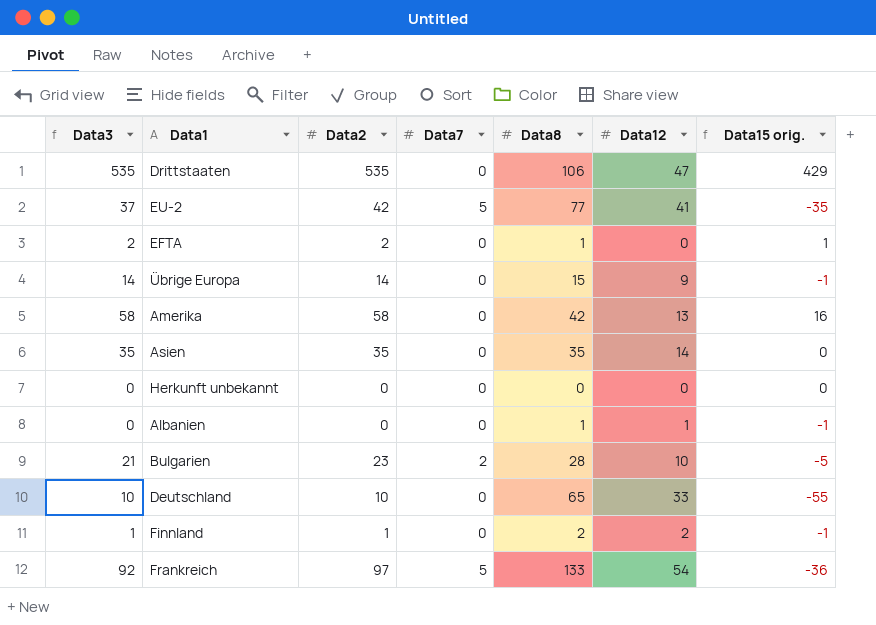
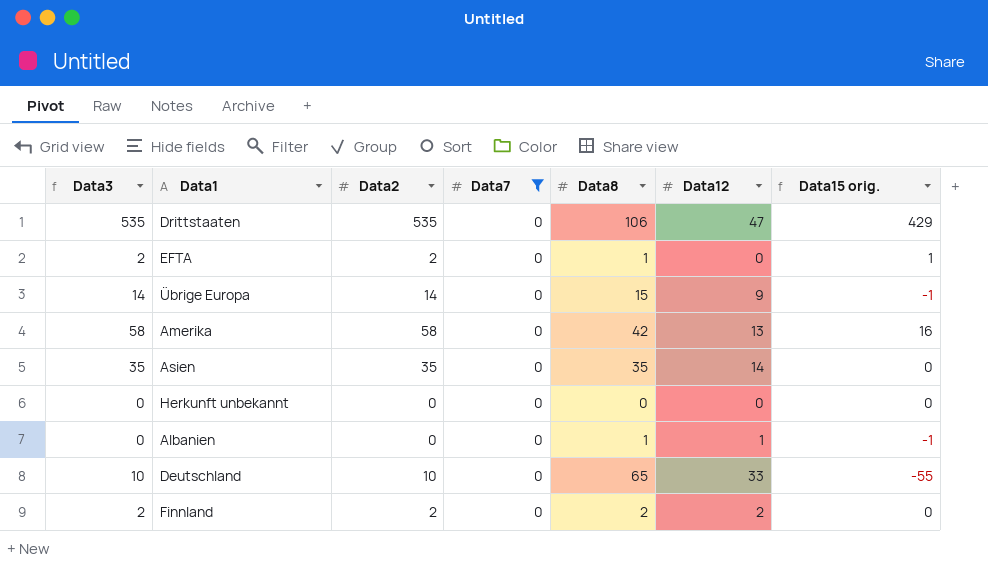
filter: none -> Data7 = 0
Finnland | Data3: 1 -> 2
Finnland | Data2: 1 -> 2
Finnland | Data15 orig.: -1 -> 0

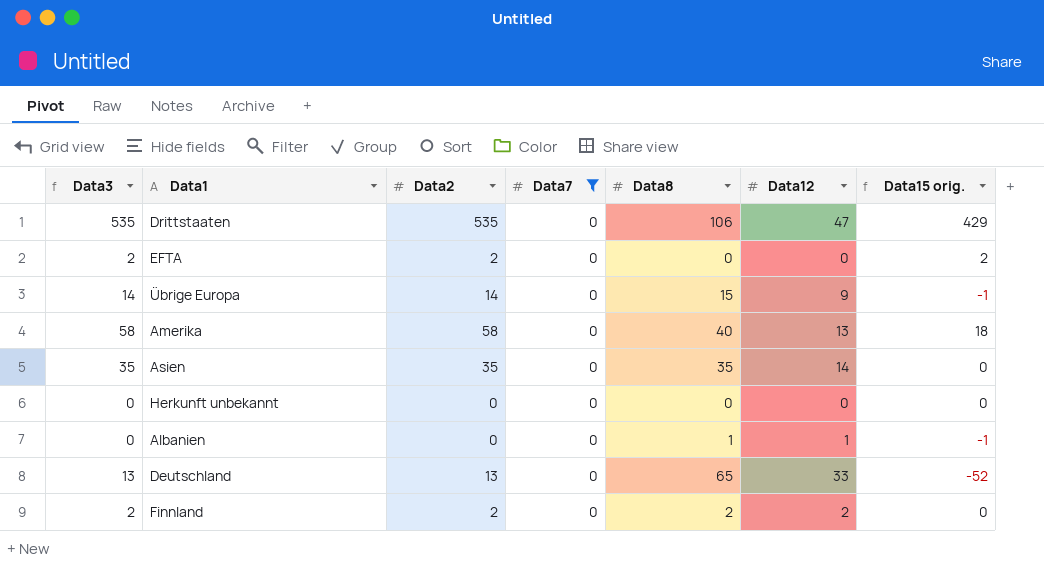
EFTA | Data8: 1 -> 0
EFTA | Data15 orig.: 1 -> 2
Amerika | Data8: 42 -> 40
Amerika | Data15 orig.: 16 -> 18
Deutschland | Data3: 10 -> 13
Deutschland | Data2: 10 -> 13
Deutschland | Data15 orig.: -55 -> -52

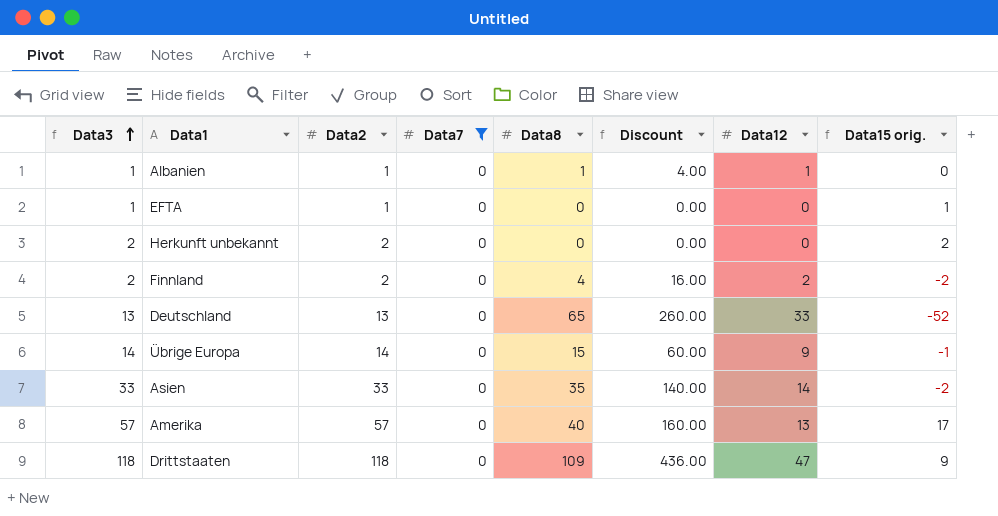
row order: none -> Data3 ascending
column Discount | formula: none -> [Data8] * 4
Albanien | Data3: 0 -> 1
Albanien | Data2: 0 -> 1
Albanien | Data15 orig.: -1 -> 0
EFTA | Data3: 2 -> 1
EFTA | Data2: 2 -> 1
EFTA | Data15 orig.: 2 -> 1
Herkunft unbekannt | Data3: 0 -> 2
Herkunft unbekannt | Data2: 0 -> 2
Herkunft unbekannt | Data15 orig.: 0 -> 2
Finnland | Data8: 2 -> 4
Finnland | Data15 orig.: 0 -> -2
Asien | Data3: 35 -> 33
Asien | Data2: 35 -> 33
Asien | Data15 orig.: 0 -> -2
Amerika | Data3: 58 -> 57
Amerika | Data2: 58 -> 57
Amerika | Data15 orig.: 18 -> 17
Drittstaaten | Data3: 535 -> 118
Drittstaaten | Data2: 535 -> 118
Drittstaaten | Data8: 106 -> 109
Drittstaaten | Data15 orig.: 429 -> 9

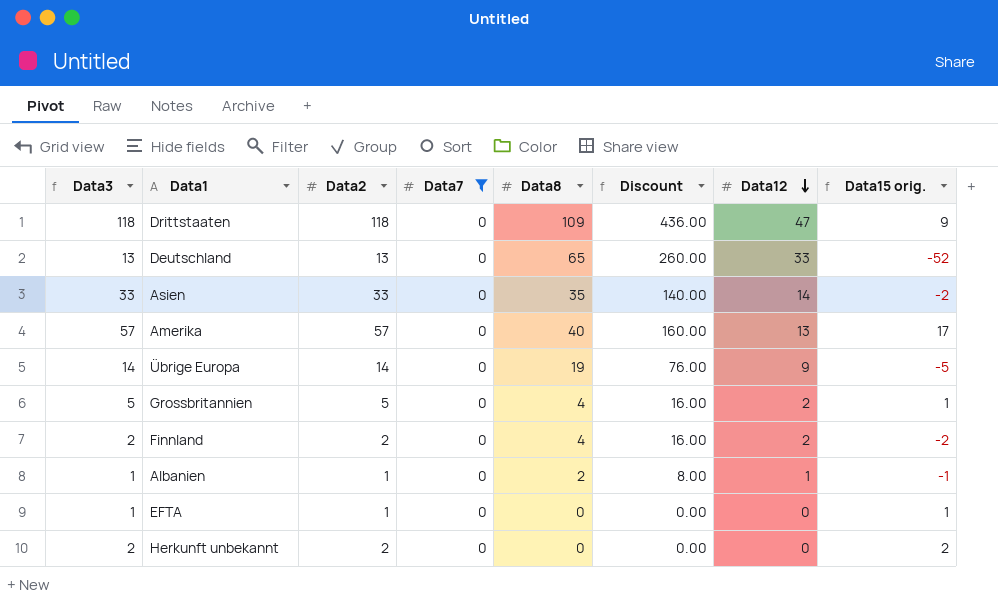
row order: Data3 ascending -> Data12 descending
Übrige Europa | Data8: 15 -> 19
Übrige Europa | Discount: 60.00 -> 76.00
Übrige Europa | Data15 orig.: -1 -> -5
row Grossbritannien: none -> 5 | 5 | 0 | 4 | 16.00 | 2 | 1
Albanien | Data8: 1 -> 2
Albanien | Discount: 4.00 -> 8.00
Albanien | Data15 orig.: 0 -> -1

